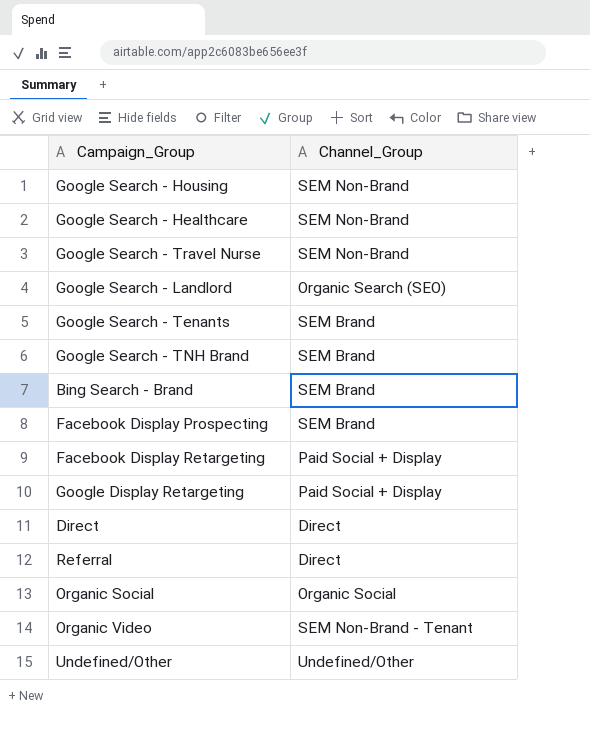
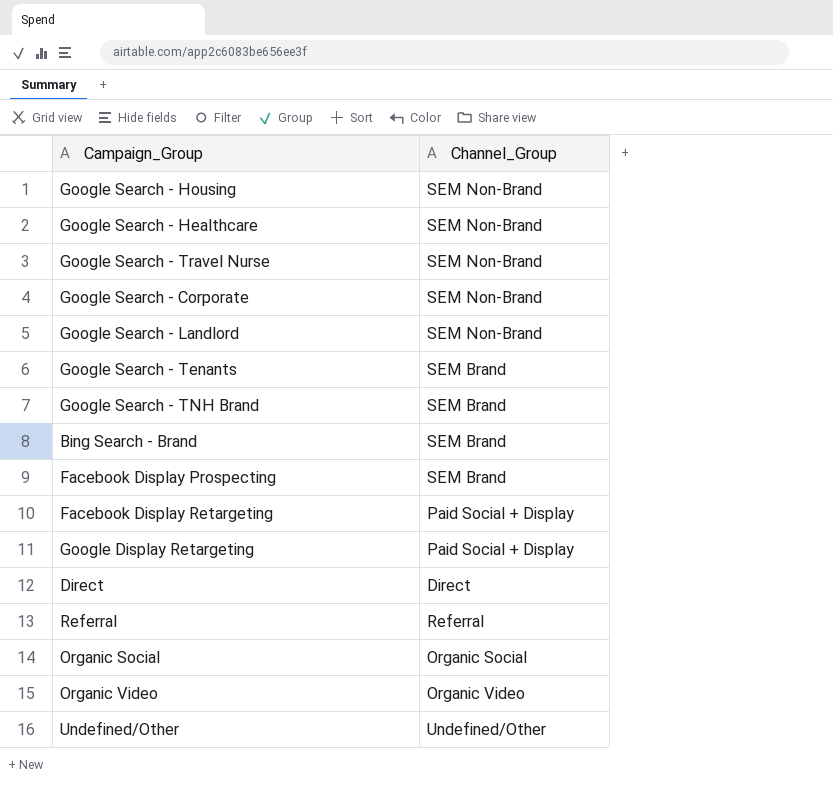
row Google Search - Corporate: none -> SEM Non-Brand
Google Search - Landlord | Channel_Group: Organic Search (SEO) -> SEM Non-Brand
Referral | Channel_Group: Direct -> Referral
Organic Video | Channel_Group: SEM Non-Brand - Tenant -> Organic Video

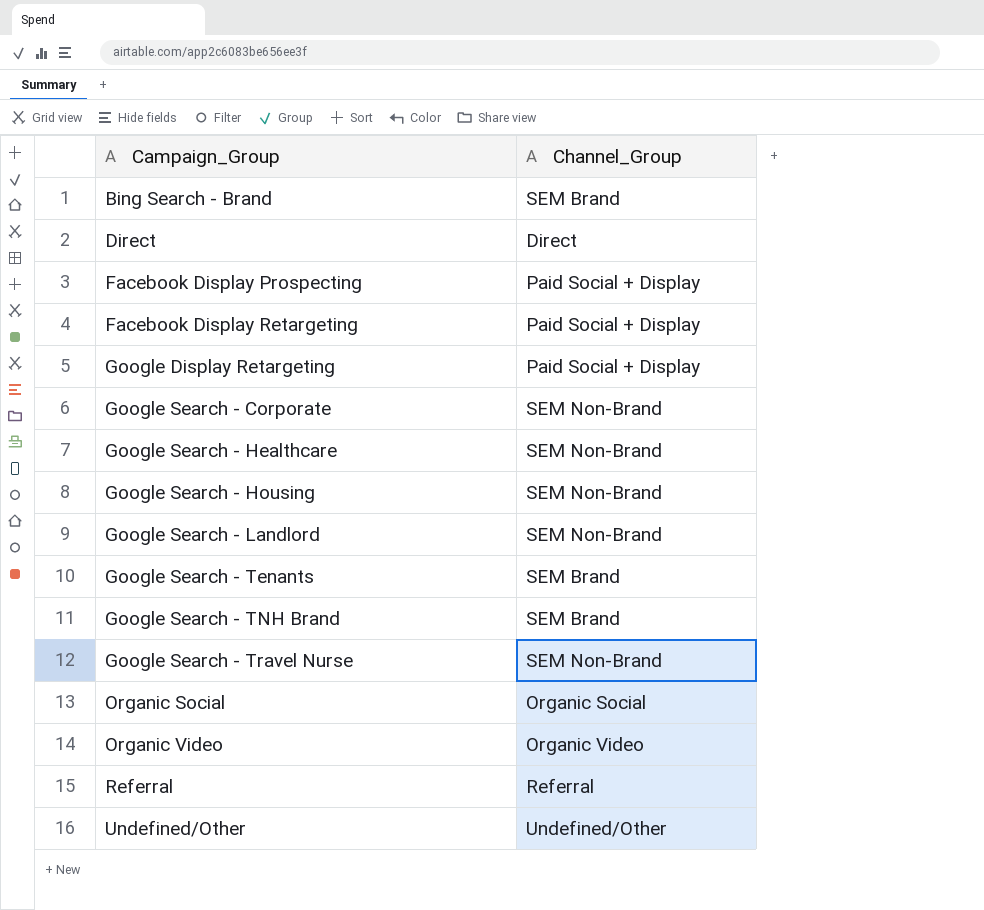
row order: none -> Campaign_Group ascending
Facebook Display Prospecting | Channel_Group: SEM Brand -> Paid Social + Display

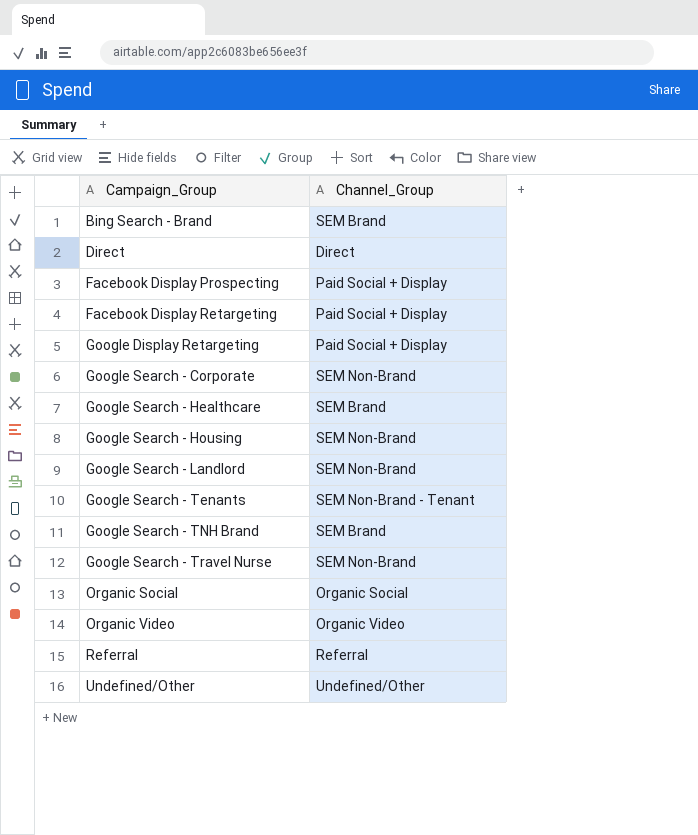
Google Search - Healthcare | Channel_Group: SEM Non-Brand -> SEM Brand
Google Search - Tenants | Channel_Group: SEM Brand -> SEM Non-Brand - Tenant

